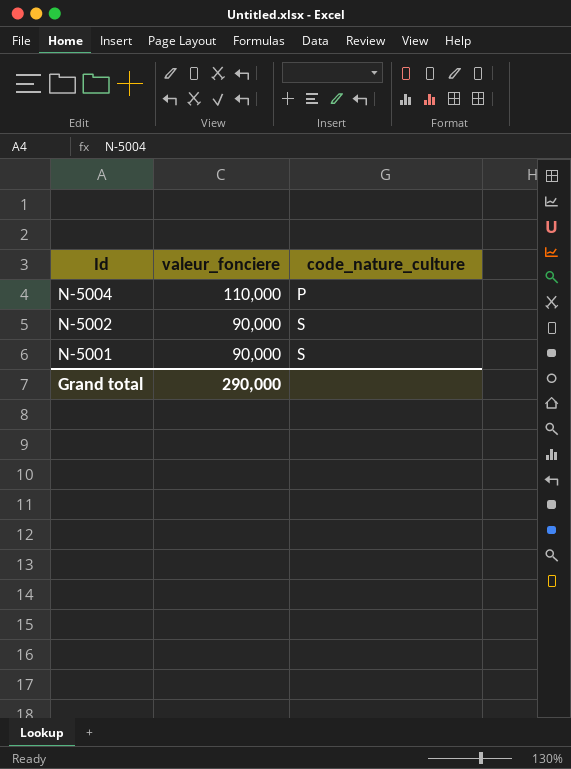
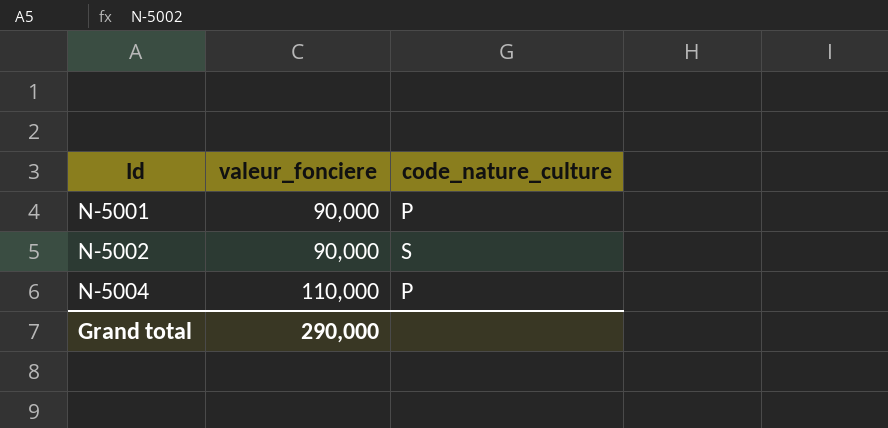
row order: Id descending -> Id ascending
N-5001 | code_nature_culture: S -> P

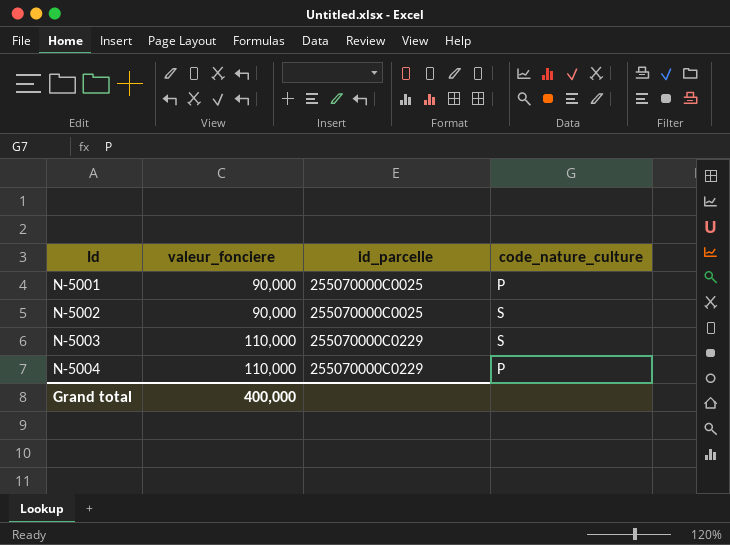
column id_parcelle | position: none -> 3
row N-5003: none -> 110,000 | 255070000C0229 | S
Grand total | valeur_fonciere: 290,000 -> 400,000

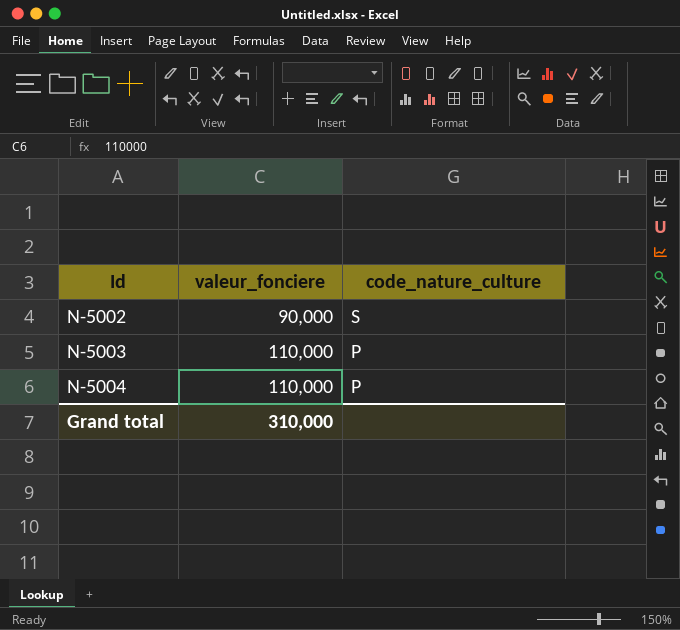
column id_parcelle | position: 3 -> none
row N-5001: 90,000 | 255070000C0025 | P -> none
N-5003 | code_nature_culture: S -> P
Grand total | valeur_fonciere: 400,000 -> 310,000

